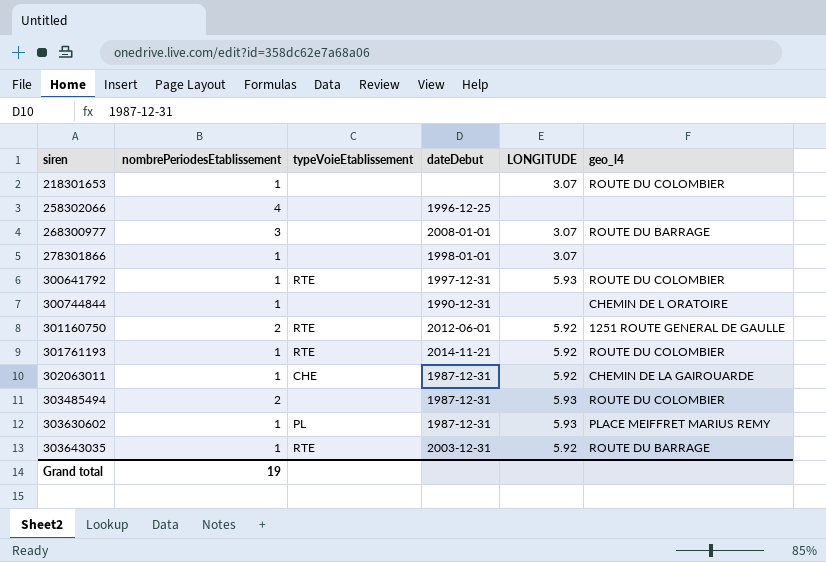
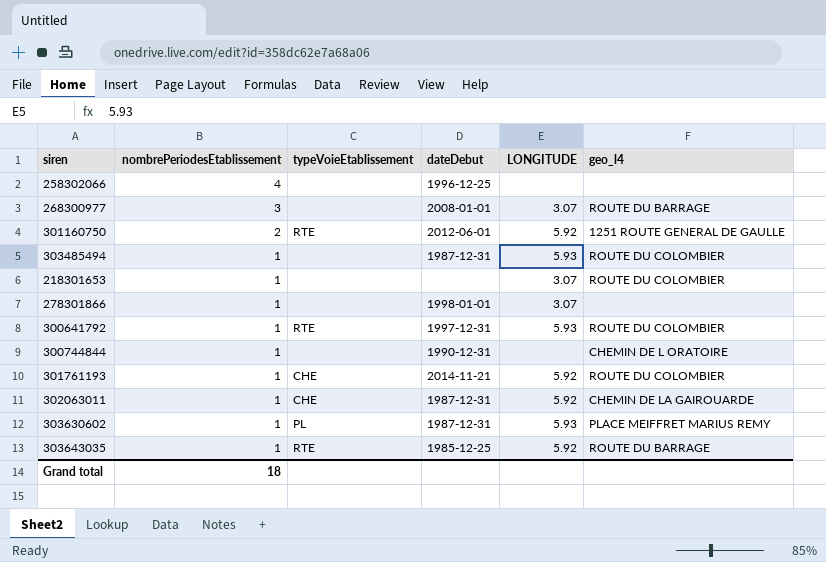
row order: siren ascending -> nombrePeriodesEtablissement descending
303485494 | nombrePeriodesEtablissement: 2 -> 1
301761193 | typeVoieEtablissement: RTE -> CHE
303643035 | dateDebut: 2003-12-31 -> 1985-12-25
Grand total | nombrePeriodesEtablissement: 19 -> 18

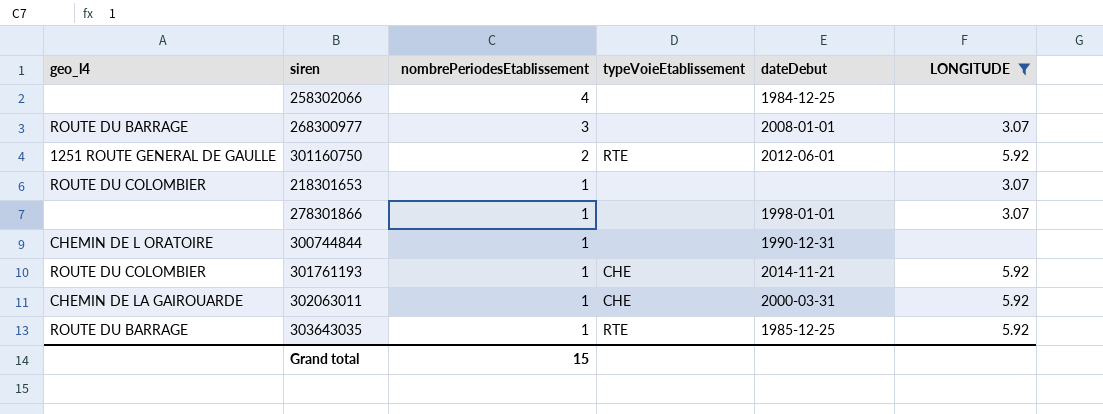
filter: none -> LONGITUDE != 5.93
column geo_l4 | position: 6 -> 1
258302066 | dateDebut: 1996-12-25 -> 1984-12-25
302063011 | dateDebut: 1987-12-31 -> 2000-03-31
Grand total | nombrePeriodesEtablissement: 18 -> 15

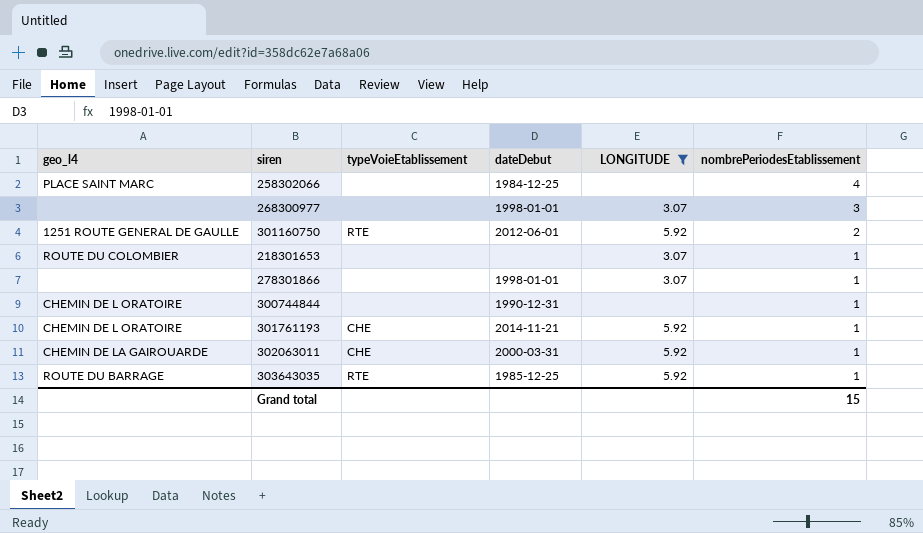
column nombrePeriodesEtablissement | position: 3 -> 6
258302066 | geo_l4: none -> PLACE SAINT MARC
268300977 | geo_l4: ROUTE DU BARRAGE -> none
268300977 | dateDebut: 2008-01-01 -> 1998-01-01
301761193 | geo_l4: ROUTE DU COLOMBIER -> CHEMIN DE L ORATOIRE

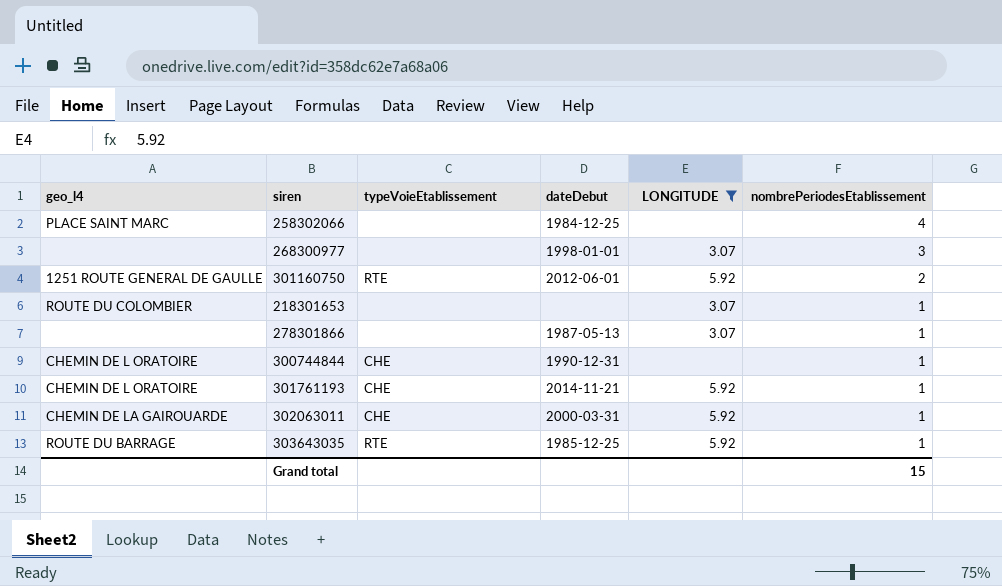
278301866 | dateDebut: 1998-01-01 -> 1987-05-13
300744844 | typeVoieEtablissement: none -> CHE

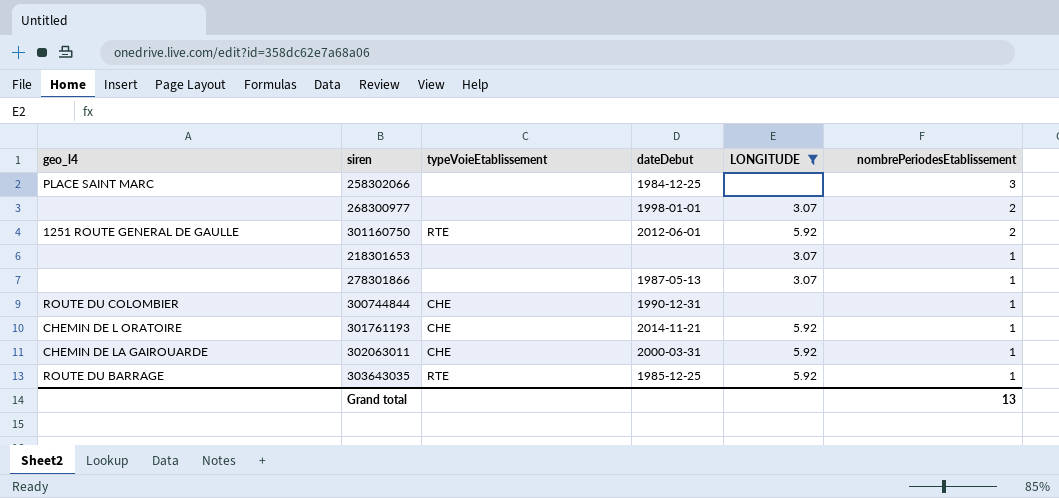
258302066 | nombrePeriodesEtablissement: 4 -> 3
268300977 | nombrePeriodesEtablissement: 3 -> 2
218301653 | geo_l4: ROUTE DU COLOMBIER -> none
300744844 | geo_l4: CHEMIN DE L ORATOIRE -> ROUTE DU COLOMBIER
Grand total | nombrePeriodesEtablissement: 15 -> 13

